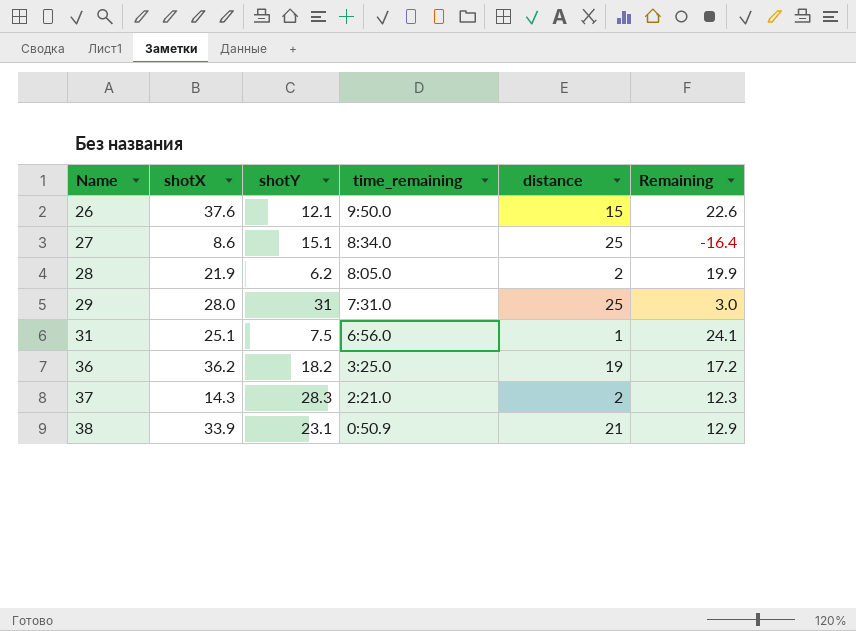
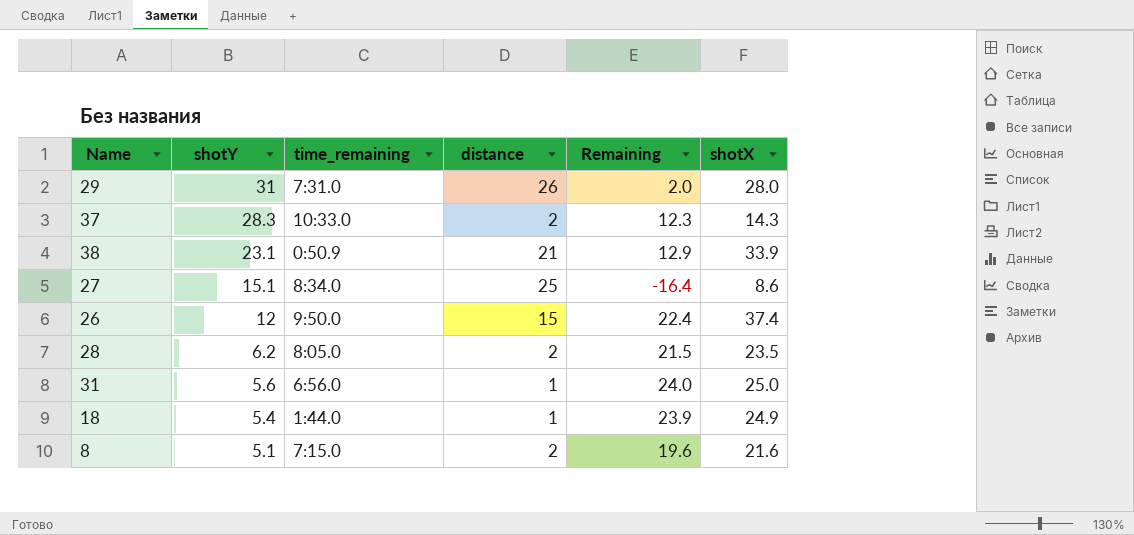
row order: Name ascending -> shotY descending
column shotX | position: 2 -> 6
row 36: 36.2 | 18.2 | 3:25.0 | 19 | 17.2 -> none
29 | distance: 25 -> 26
29 | Remaining: 3.0 -> 2.0
37 | time_remaining: 2:21.0 -> 10:33.0
26 | shotY: 12.1 -> 12
26 | Remaining: 22.6 -> 22.4
26 | shotX: 37.6 -> 37.4
28 | Remaining: 19.9 -> 21.5
28 | shotX: 21.9 -> 23.5
31 | shotY: 7.5 -> 5.6
31 | Remaining: 24.1 -> 24.0
31 | shotX: 25.1 -> 25.0
row 18: none -> 5.4 | 1:44.0 | 1 | 23.9 | 24.9
row 8: none -> 5.1 | 7:15.0 | 2 | 19.6 | 21.6

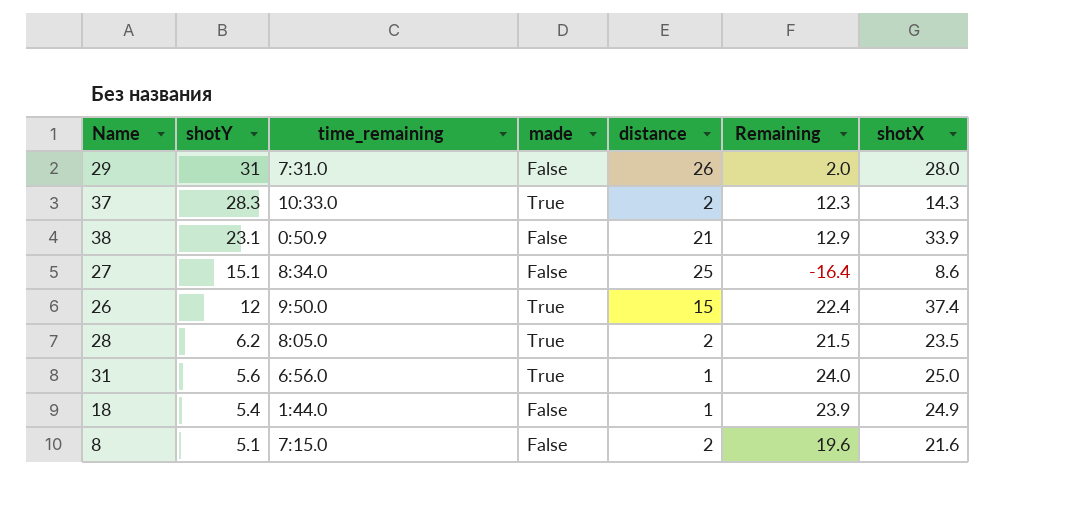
column made | position: none -> 4

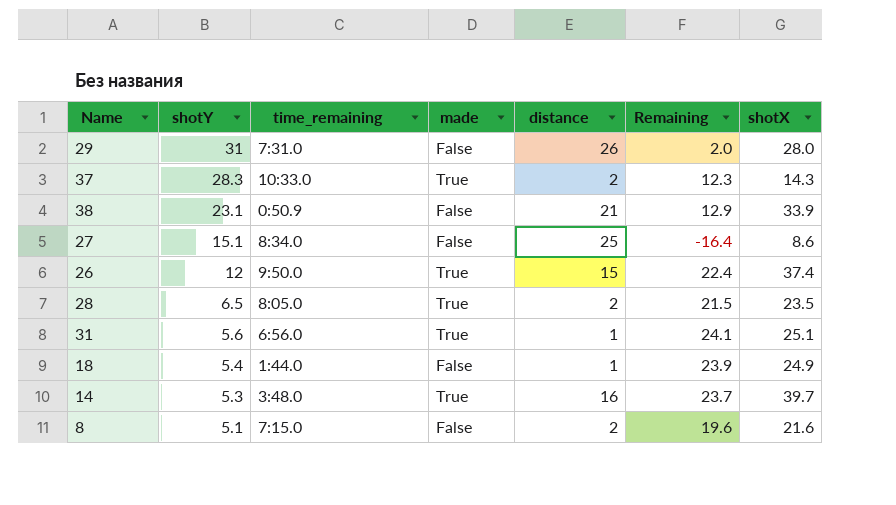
28 | shotY: 6.2 -> 6.5
31 | Remaining: 24.0 -> 24.1
31 | shotX: 25.0 -> 25.1
row 14: none -> 5.3 | 3:48.0 | True | 16 | 23.7 | 39.7

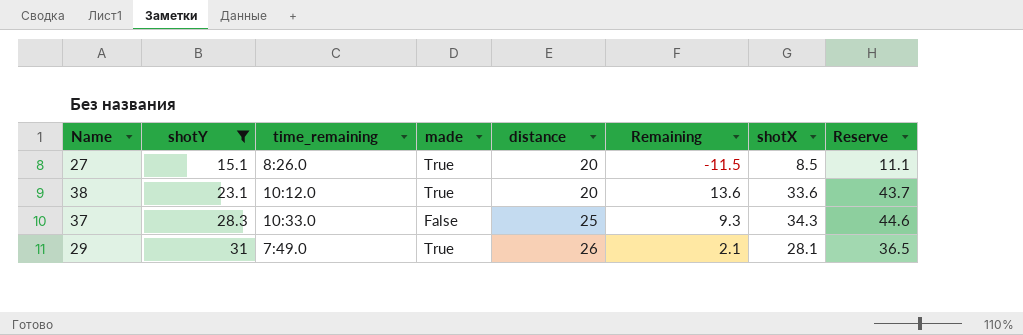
filter: none -> shotY >= 15.1
row order: shotY descending -> shotY ascending
column Reserve | formula: none -> [shotX] * 1.3
27 | time_remaining: 8:34.0 -> 8:26.0
27 | made: False -> True
27 | distance: 25 -> 20
27 | Remaining: -16.4 -> -11.5
27 | shotX: 8.6 -> 8.5
38 | time_remaining: 0:50.9 -> 10:12.0
38 | made: False -> True
38 | distance: 21 -> 20
38 | Remaining: 12.9 -> 13.6
38 | shotX: 33.9 -> 33.6
37 | made: True -> False
37 | distance: 2 -> 25
37 | Remaining: 12.3 -> 9.3
37 | shotX: 14.3 -> 34.3
29 | time_remaining: 7:31.0 -> 7:49.0
29 | made: False -> True
29 | Remaining: 2.0 -> 2.1
29 | shotX: 28.0 -> 28.1

